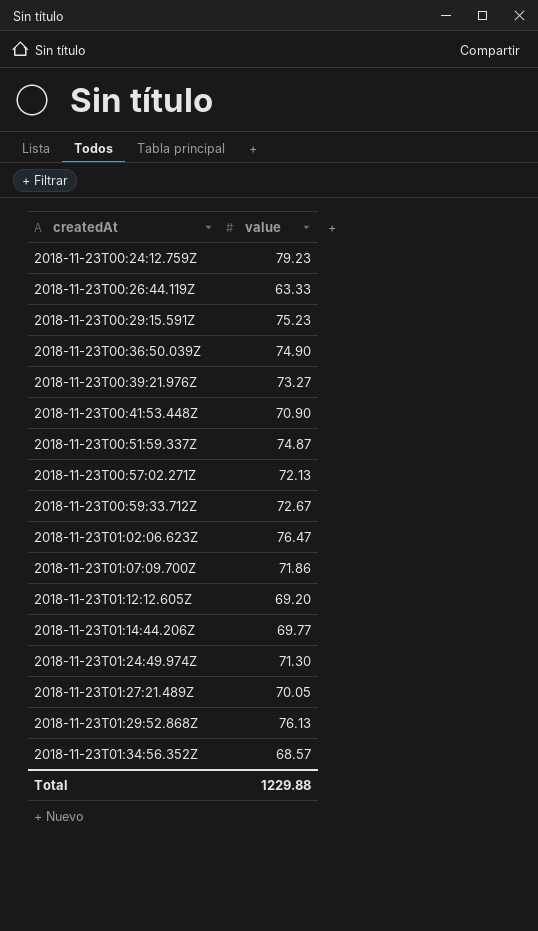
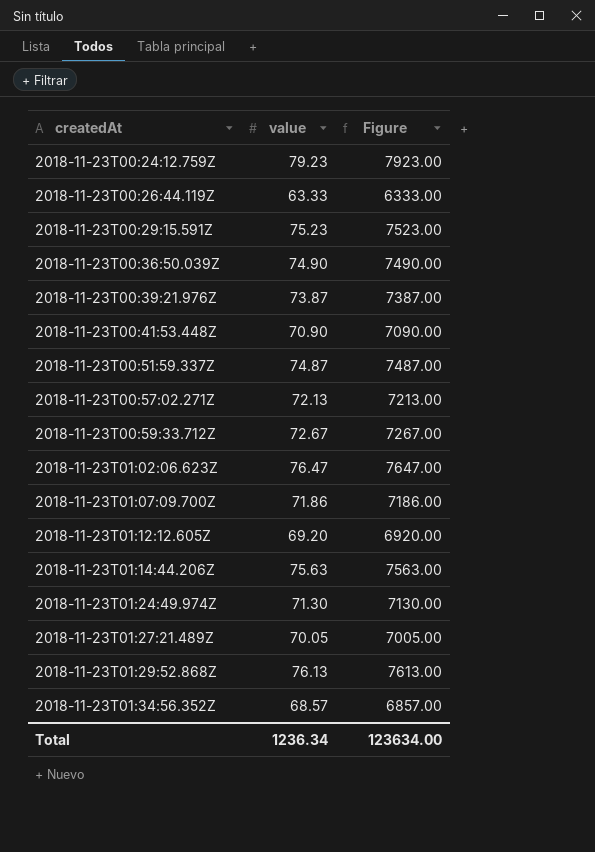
column Figure | formula: none -> [value] * 100
2018-11-23T00:39:21.976Z | value: 73.27 -> 73.87
2018-11-23T01:14:44.206Z | value: 69.77 -> 75.63
Total | value: 1229.88 -> 1236.34

